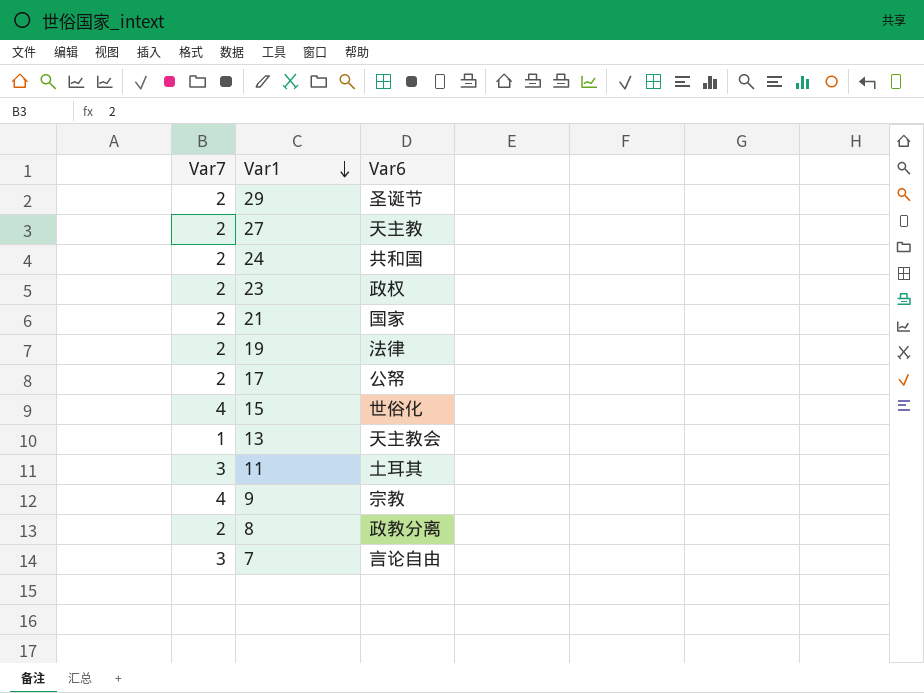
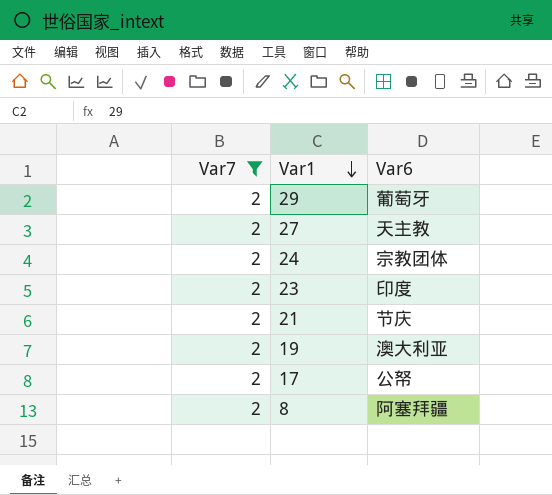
filter: none -> Var7 = 2
29 | Var6: 圣诞节 -> 葡萄牙
24 | Var6: 共和国 -> 宗教团体
23 | Var6: 政权 -> 印度
21 | Var6: 国家 -> 节庆
19 | Var6: 法律 -> 澳大利亚
8 | Var6: 政教分离 -> 阿塞拜疆

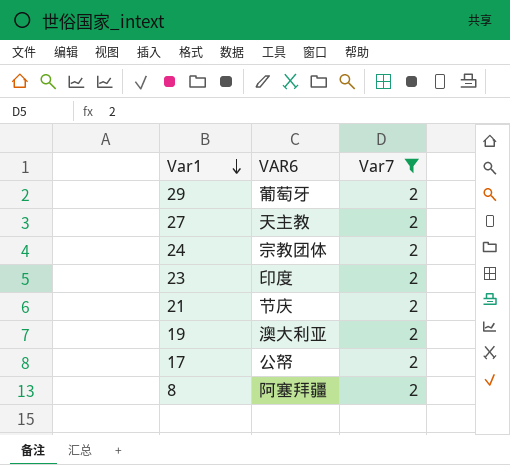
column name: Var6 -> VAR6
column Var7 | position: 1 -> 3

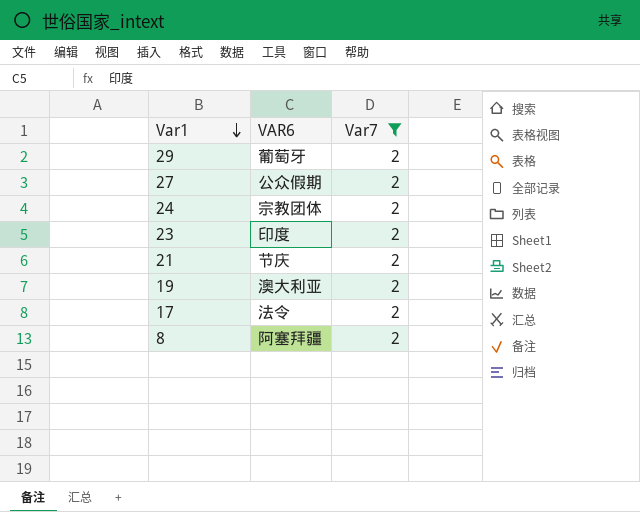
27 | VAR6: 天主教 -> 公众假期
17 | VAR6: 公帑 -> 法令

